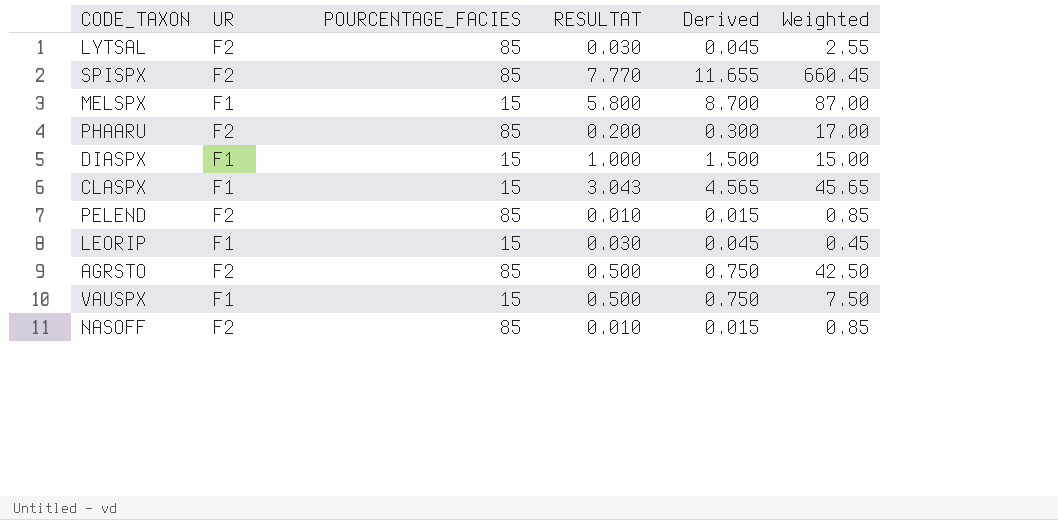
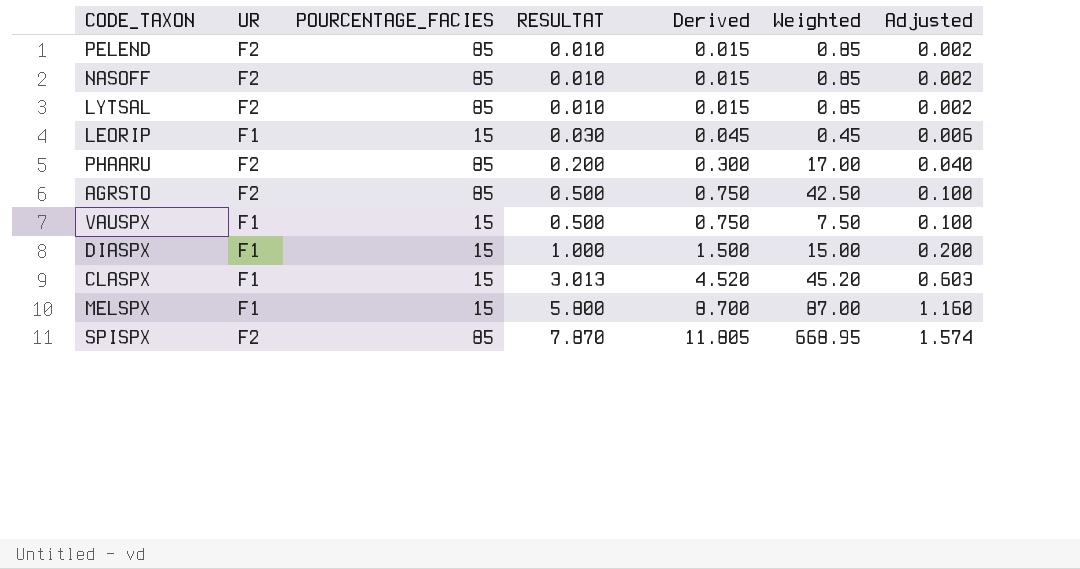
row order: none -> RESULTAT ascending
column Adjusted | formula: none -> [RESULTAT] * 0.2
LYTSAL | RESULTAT: 0.030 -> 0.010
LYTSAL | Derived: 0.045 -> 0.015
LYTSAL | Weighted: 2.55 -> 0.85
CLASPX | RESULTAT: 3.043 -> 3.013
CLASPX | Derived: 4.565 -> 4.520
CLASPX | Weighted: 45.65 -> 45.20
SPISPX | RESULTAT: 7.770 -> 7.870
SPISPX | Derived: 11.655 -> 11.805
SPISPX | Weighted: 660.45 -> 668.95

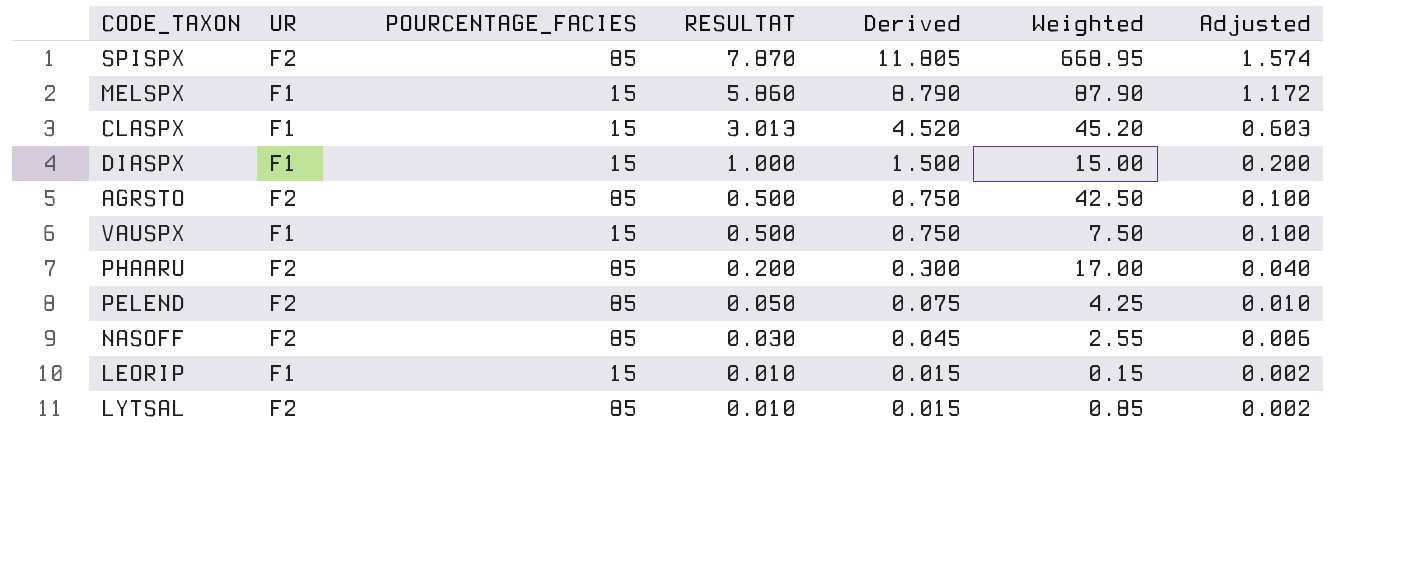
row order: RESULTAT ascending -> RESULTAT descending
MELSPX | RESULTAT: 5.800 -> 5.860
MELSPX | Derived: 8.700 -> 8.790
MELSPX | Weighted: 87.00 -> 87.90
MELSPX | Adjusted: 1.160 -> 1.172
PELEND | RESULTAT: 0.010 -> 0.050
PELEND | Derived: 0.015 -> 0.075
PELEND | Weighted: 0.85 -> 4.25
PELEND | Adjusted: 0.002 -> 0.010
NASOFF | RESULTAT: 0.010 -> 0.030
NASOFF | Derived: 0.015 -> 0.045
NASOFF | Weighted: 0.85 -> 2.55
NASOFF | Adjusted: 0.002 -> 0.006
LEORIP | RESULTAT: 0.030 -> 0.010
LEORIP | Derived: 0.045 -> 0.015
LEORIP | Weighted: 0.45 -> 0.15
LEORIP | Adjusted: 0.006 -> 0.002

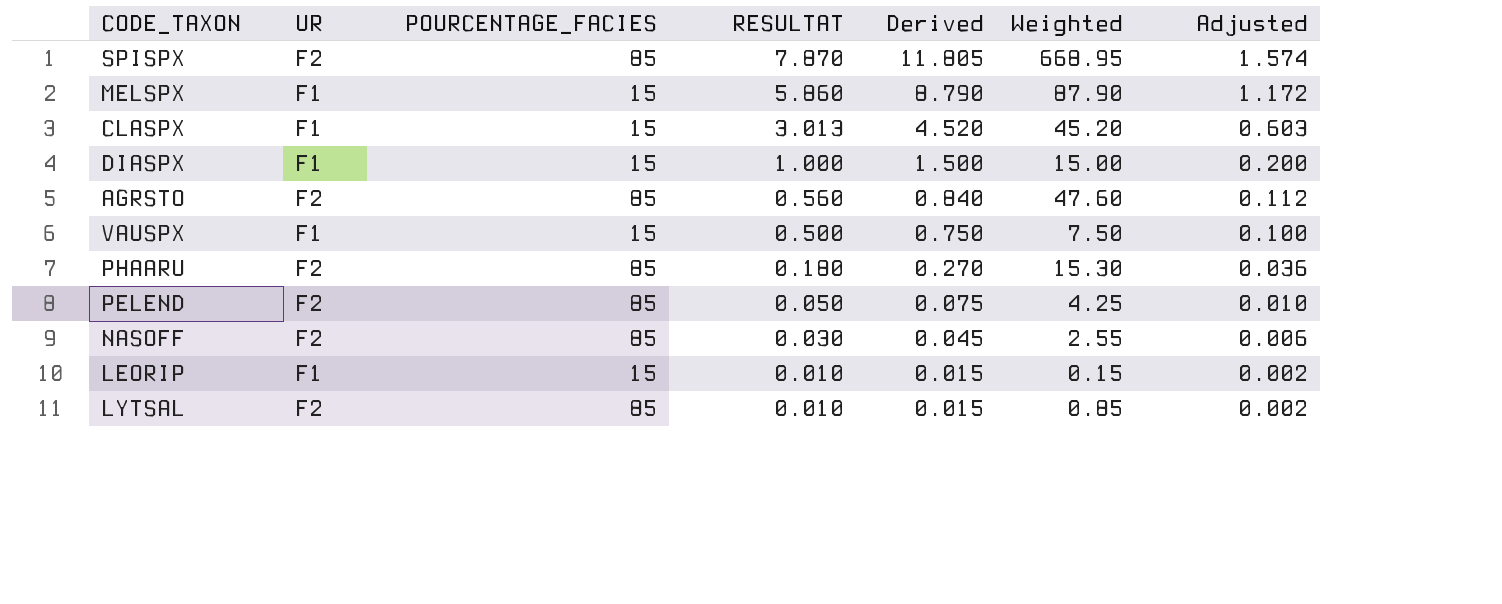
AGRSTO | RESULTAT: 0.500 -> 0.560
AGRSTO | Derived: 0.750 -> 0.840
AGRSTO | Weighted: 42.50 -> 47.60
AGRSTO | Adjusted: 0.100 -> 0.112
PHAARU | RESULTAT: 0.200 -> 0.180
PHAARU | Derived: 0.300 -> 0.270
PHAARU | Weighted: 17.00 -> 15.30
PHAARU | Adjusted: 0.040 -> 0.036

